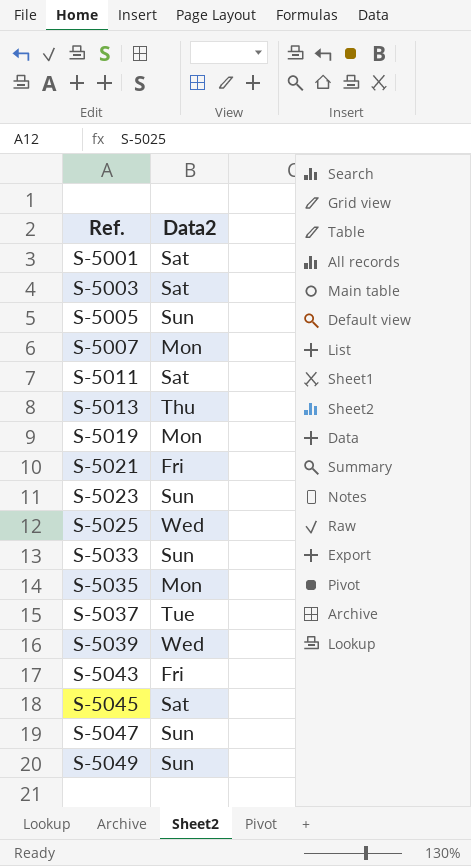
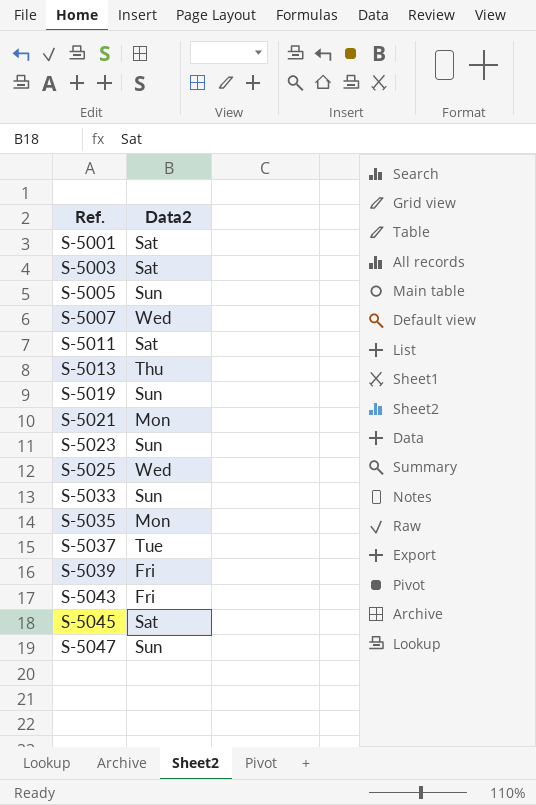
row S-5049: Sun -> none
S-5007 | Data2: Mon -> Wed
S-5019 | Data2: Mon -> Sun
S-5021 | Data2: Fri -> Mon
S-5039 | Data2: Wed -> Fri

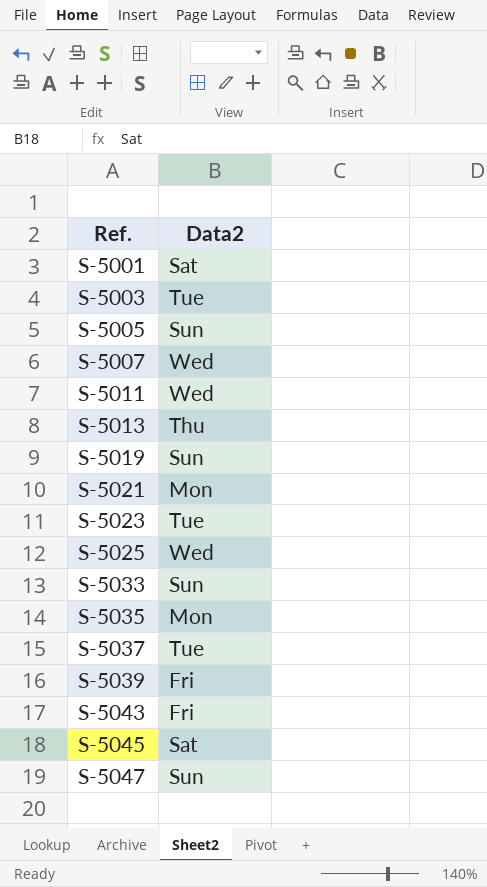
S-5003 | Data2: Sat -> Tue
S-5011 | Data2: Sat -> Wed
S-5023 | Data2: Sun -> Tue

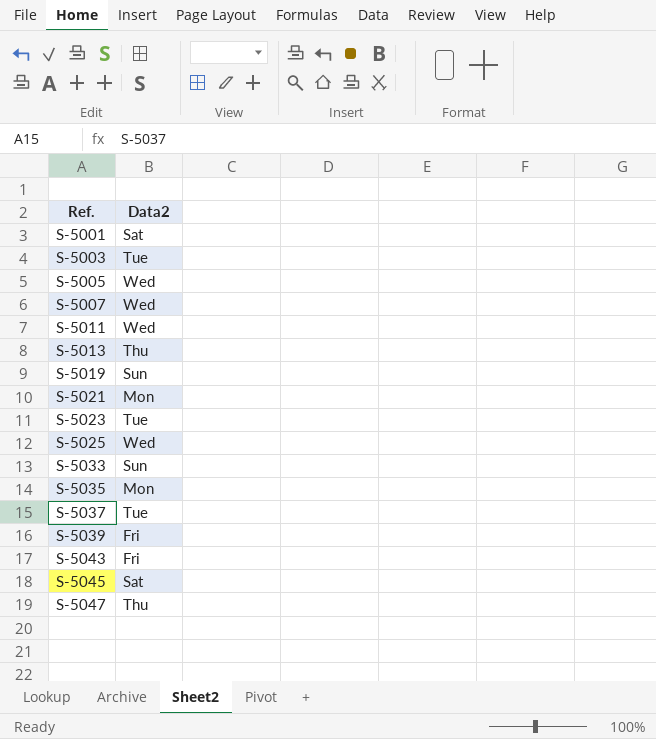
S-5005 | Data2: Sun -> Wed
S-5047 | Data2: Sun -> Thu

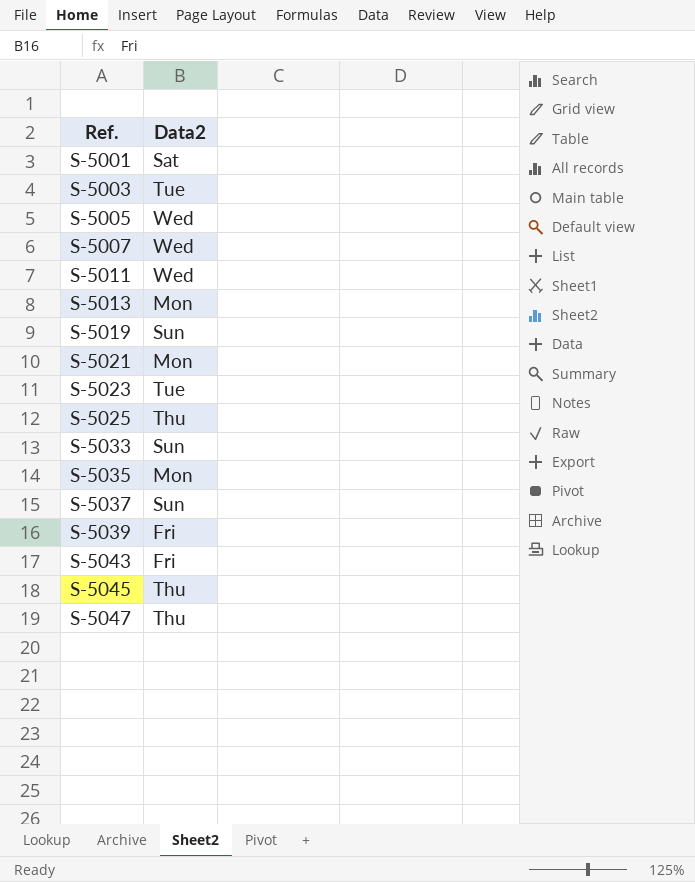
S-5013 | Data2: Thu -> Mon
S-5025 | Data2: Wed -> Thu
S-5037 | Data2: Tue -> Sun
S-5045 | Data2: Sat -> Thu

